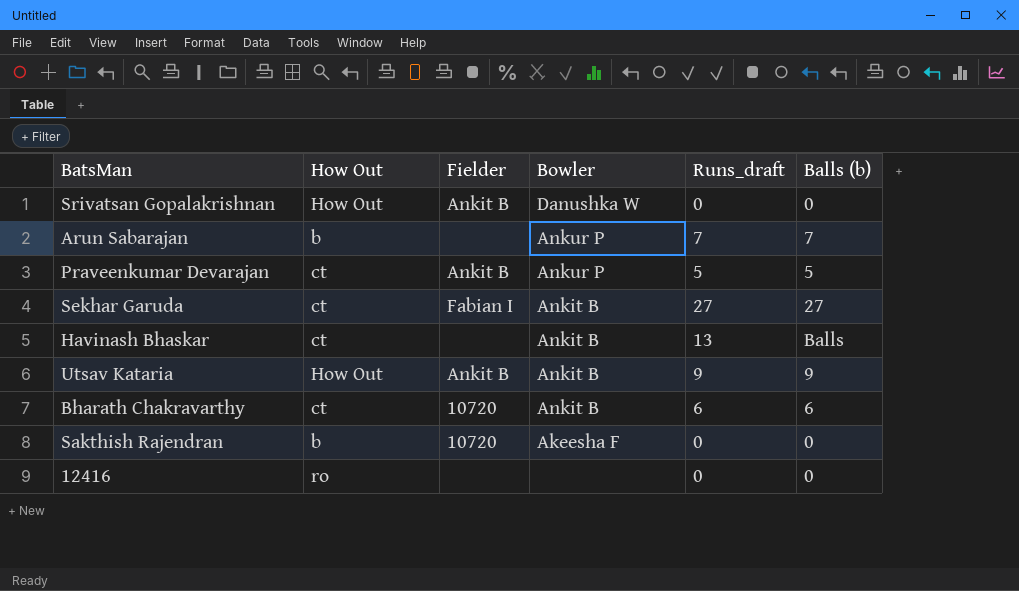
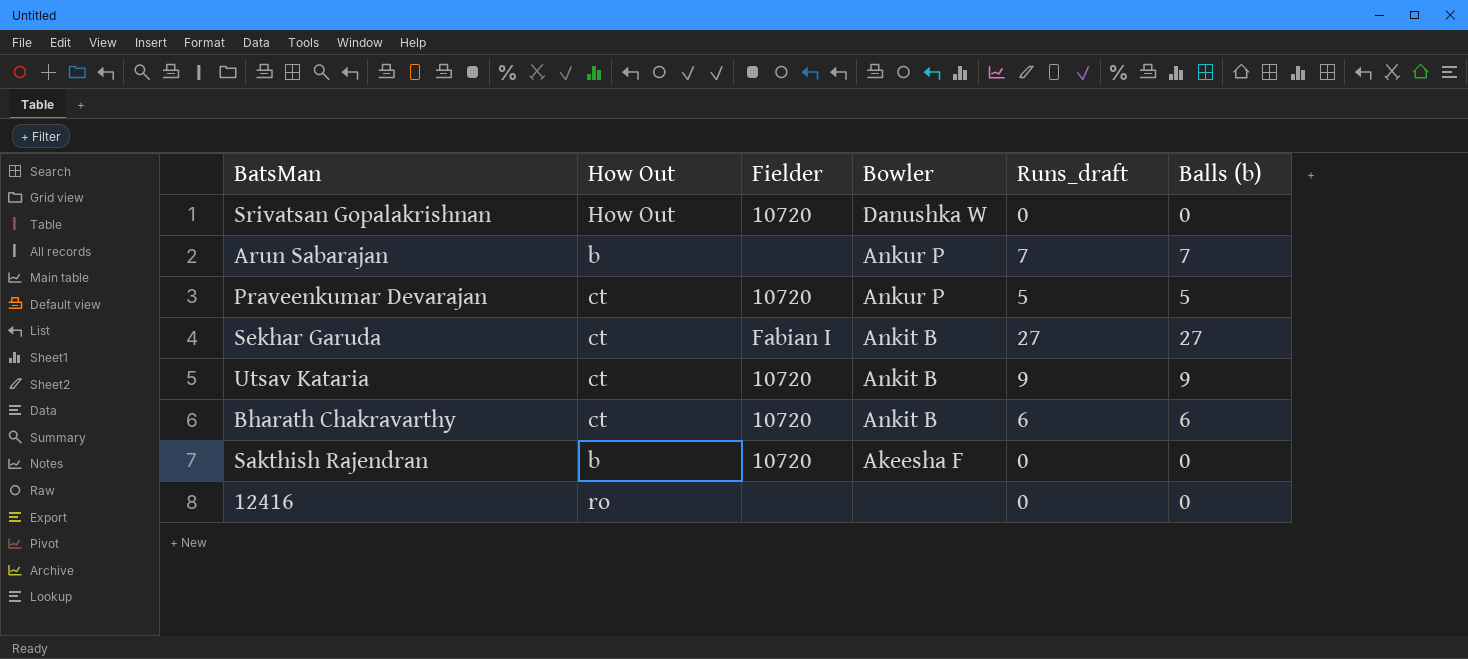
row Havinash Bhaskar: ct | none | Ankit B | 13 | Balls -> none
Srivatsan Gopalakrishnan | Fielder: Ankit B -> 10720
Praveenkumar Devarajan | Fielder: Ankit B -> 10720
Utsav Kataria | How Out: How Out -> ct
Utsav Kataria | Fielder: Ankit B -> 10720

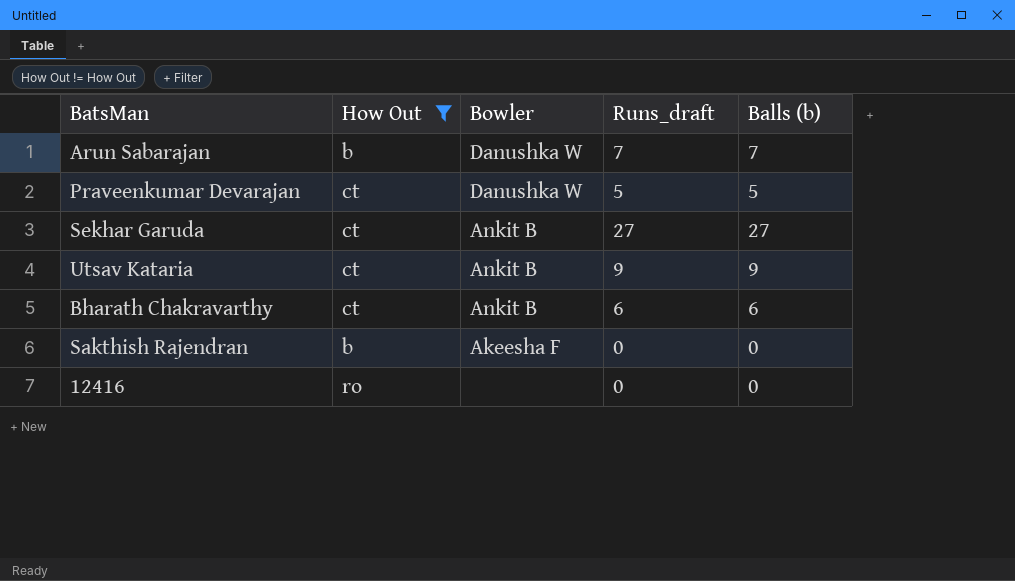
filter: none -> How Out != How Out
column Fielder | position: 3 -> none
Arun Sabarajan | Bowler: Ankur P -> Danushka W
Praveenkumar Devarajan | Bowler: Ankur P -> Danushka W

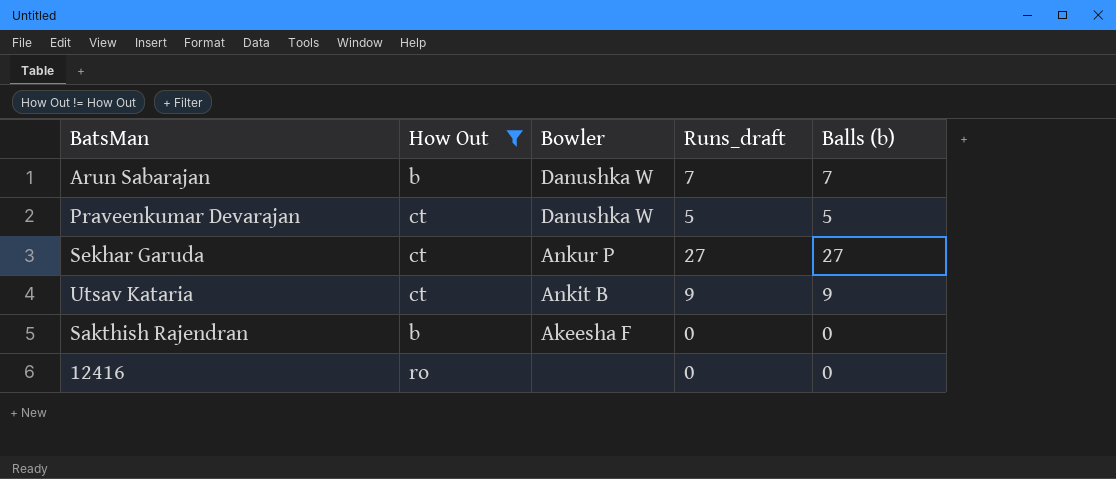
row Bharath Chakravarthy: ct | Ankit B | 6 | 6 -> none
Sekhar Garuda | Bowler: Ankit B -> Ankur P

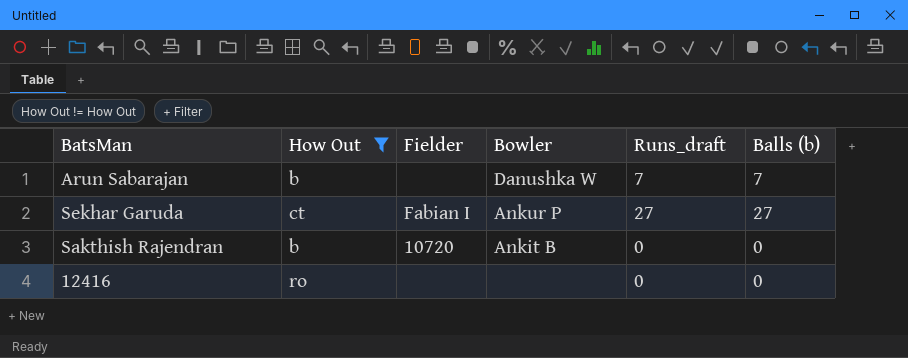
column Fielder | position: none -> 3
row Praveenkumar Devarajan: ct | Danushka W | 5 | 5 -> none
row Utsav Kataria: ct | Ankit B | 9 | 9 -> none
Sakthish Rajendran | Bowler: Akeesha F -> Ankit B

